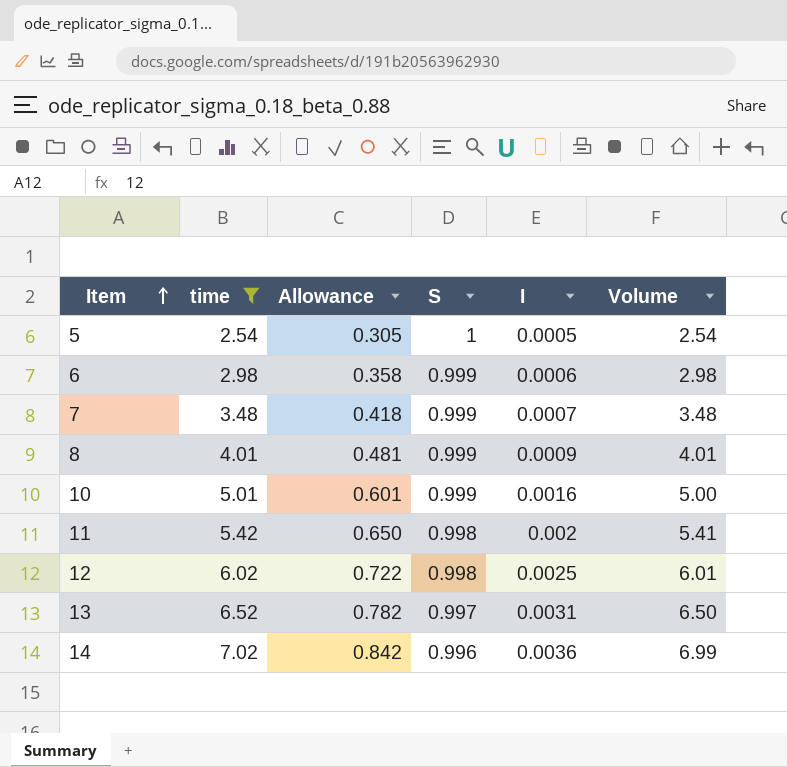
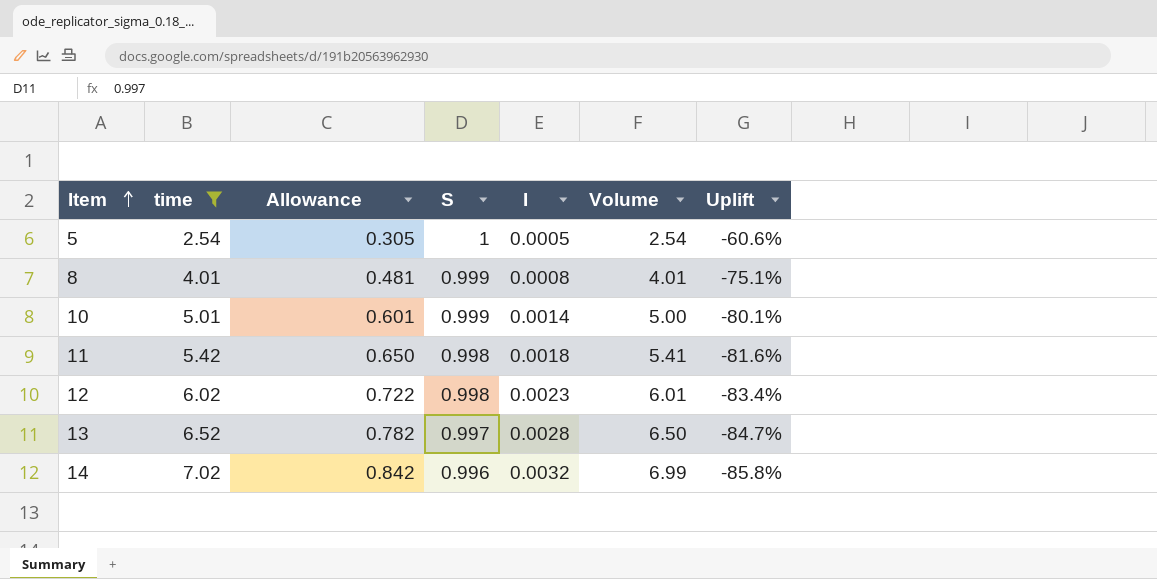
column Uplift | formula: none -> ([S] - [time]) / [time]
row 6: 2.98 | 0.358 | 0.999 | 0.0006 | 2.98 -> none
row 7: 3.48 | 0.418 | 0.999 | 0.0007 | 3.48 -> none
8 | I: 0.0009 -> 0.0008
10 | I: 0.0016 -> 0.0014
11 | I: 0.002 -> 0.0018
12 | I: 0.0025 -> 0.0023
13 | I: 0.0031 -> 0.0028
14 | I: 0.0036 -> 0.0032

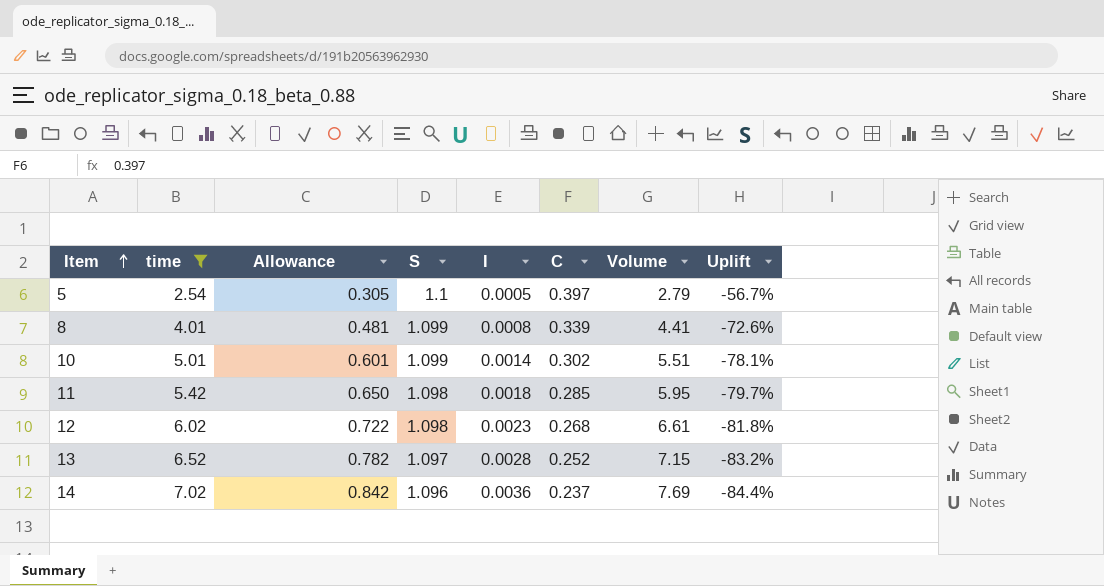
column C | position: none -> 6
5 | S: 1 -> 1.1
5 | Volume: 2.54 -> 2.79
5 | Uplift: -60.6% -> -56.7%
8 | S: 0.999 -> 1.099
8 | Volume: 4.01 -> 4.41
8 | Uplift: -75.1% -> -72.6%
10 | S: 0.999 -> 1.099
10 | Volume: 5.00 -> 5.51
10 | Uplift: -80.1% -> -78.1%
11 | S: 0.998 -> 1.098
11 | Volume: 5.41 -> 5.95
11 | Uplift: -81.6% -> -79.7%
12 | S: 0.998 -> 1.098
12 | Volume: 6.01 -> 6.61
12 | Uplift: -83.4% -> -81.8%
13 | S: 0.997 -> 1.097
13 | Volume: 6.50 -> 7.15
13 | Uplift: -84.7% -> -83.2%
14 | S: 0.996 -> 1.096
14 | I: 0.0032 -> 0.0036
14 | Volume: 6.99 -> 7.69
14 | Uplift: -85.8% -> -84.4%

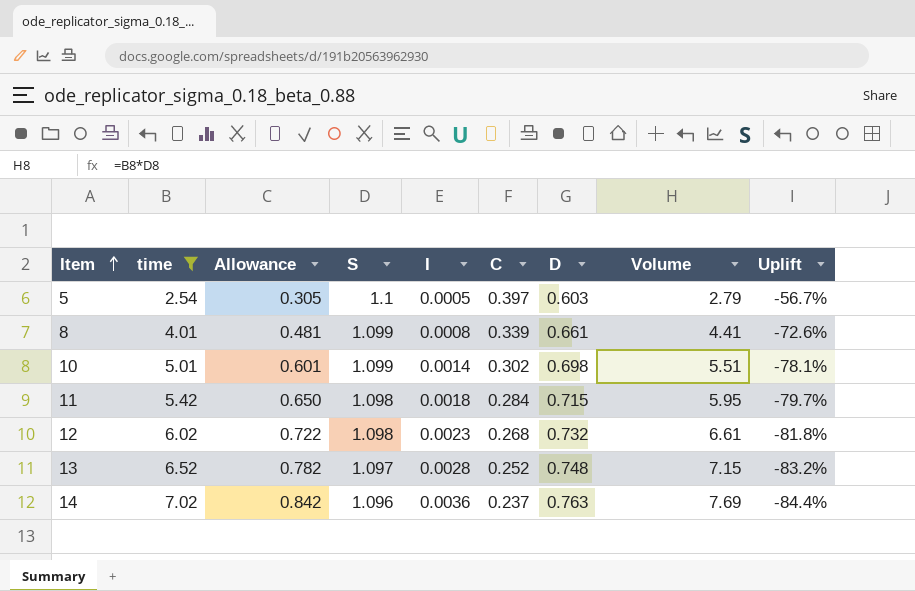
column D | position: none -> 7
11 | C: 0.285 -> 0.284

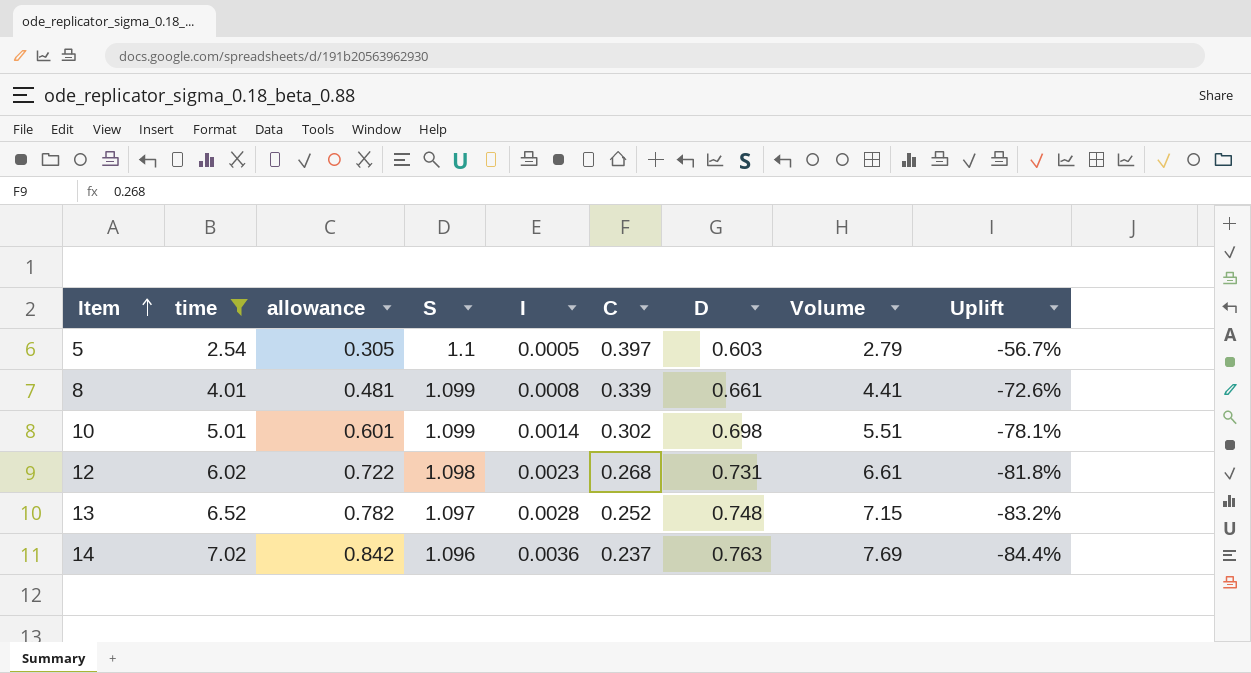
column name: Allowance -> allowance
row 11: 5.42 | 0.650 | 1.098 | 0.0018 | 0.284 | 0.715 | 5.95 | -79.7% -> none
12 | D: 0.732 -> 0.731

